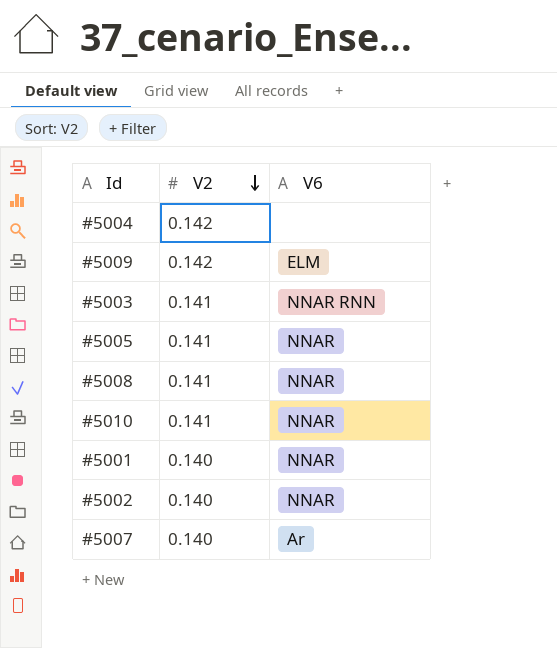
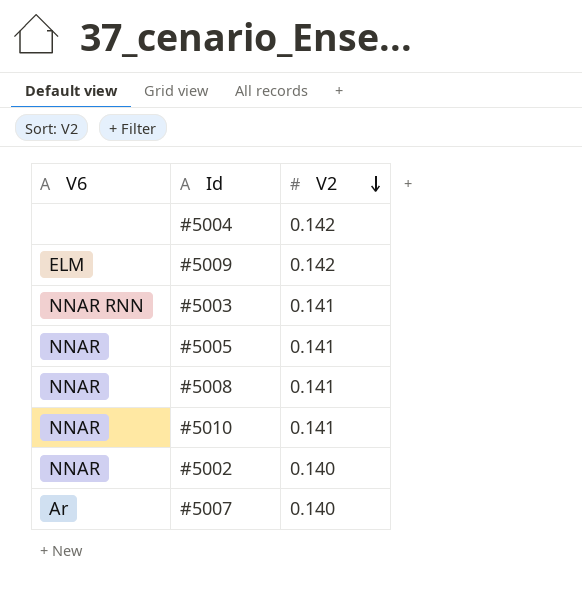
column V6 | position: 3 -> 1
row #5001: 0.140 | NNAR -> none

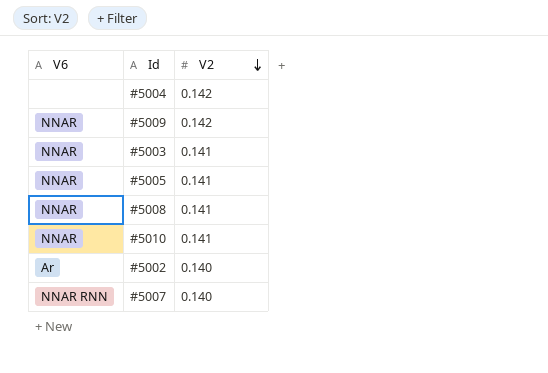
#5009 | V6: ELM -> NNAR
#5003 | V6: NNAR RNN -> NNAR
#5002 | V6: NNAR -> Ar
#5007 | V6: Ar -> NNAR RNN

